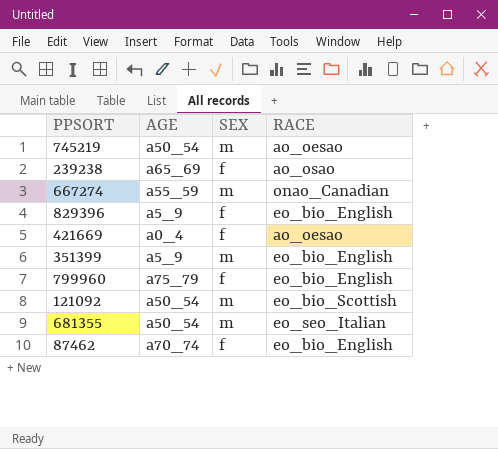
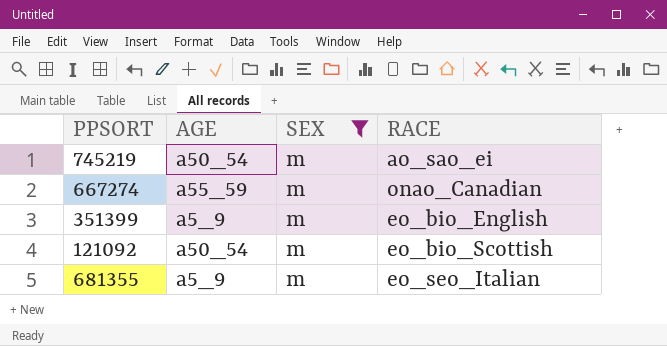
filter: none -> SEX = m
745219 | RACE: ao_oesao -> ao_sao_ei
681355 | AGE: a50_54 -> a5_9

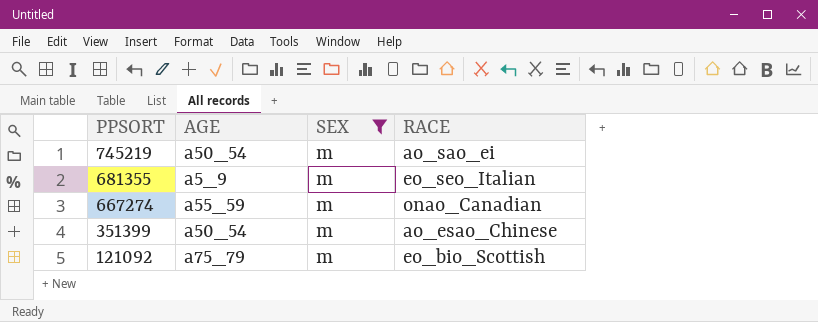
row order: none -> PPSORT descending
351399 | AGE: a5_9 -> a50_54
351399 | RACE: eo_bio_English -> ao_esao_Chinese
121092 | AGE: a50_54 -> a75_79

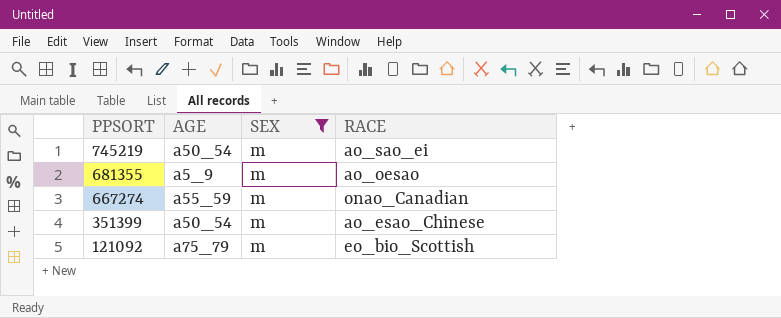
681355 | RACE: eo_seo_Italian -> ao_oesao

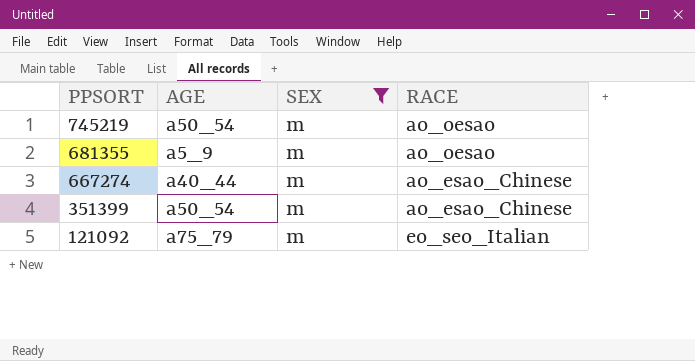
745219 | RACE: ao_sao_ei -> ao_oesao
667274 | AGE: a55_59 -> a40_44
667274 | RACE: onao_Canadian -> ao_esao_Chinese
121092 | RACE: eo_bio_Scottish -> eo_seo_Italian

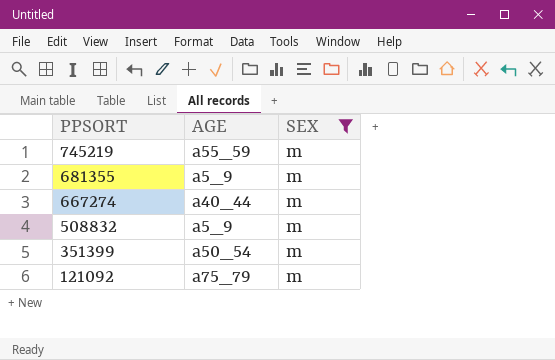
column RACE | position: 4 -> none
745219 | AGE: a50_54 -> a55_59
row 508832: none -> a5_9 | m

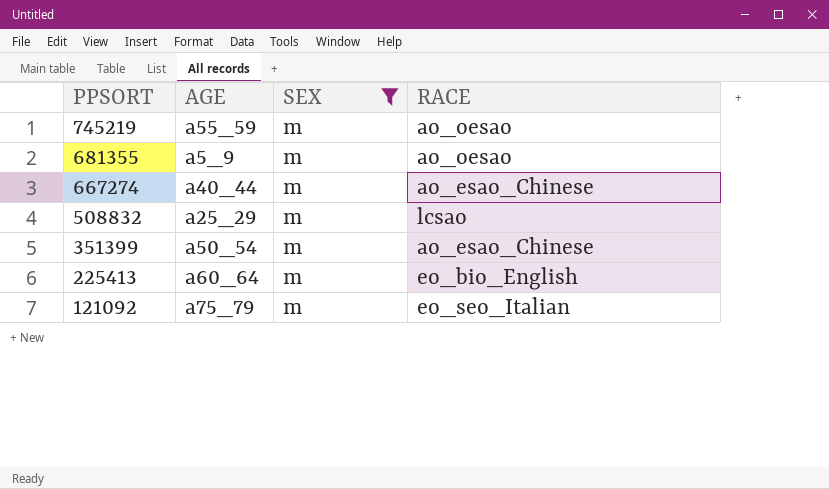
column RACE | position: none -> 4
508832 | AGE: a5_9 -> a25_29
row 225413: none -> a60_64 | m | eo_bio_English

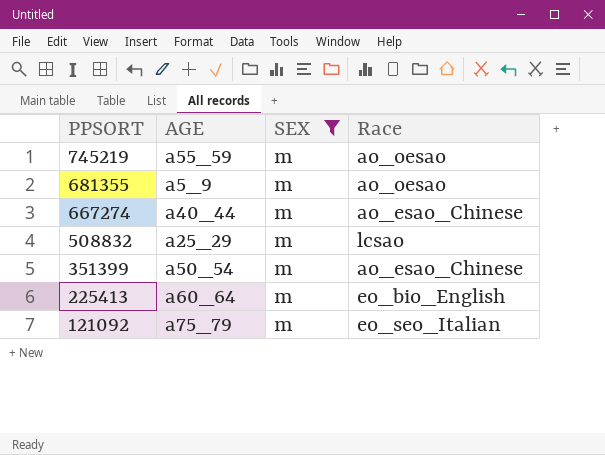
column name: RACE -> Race

